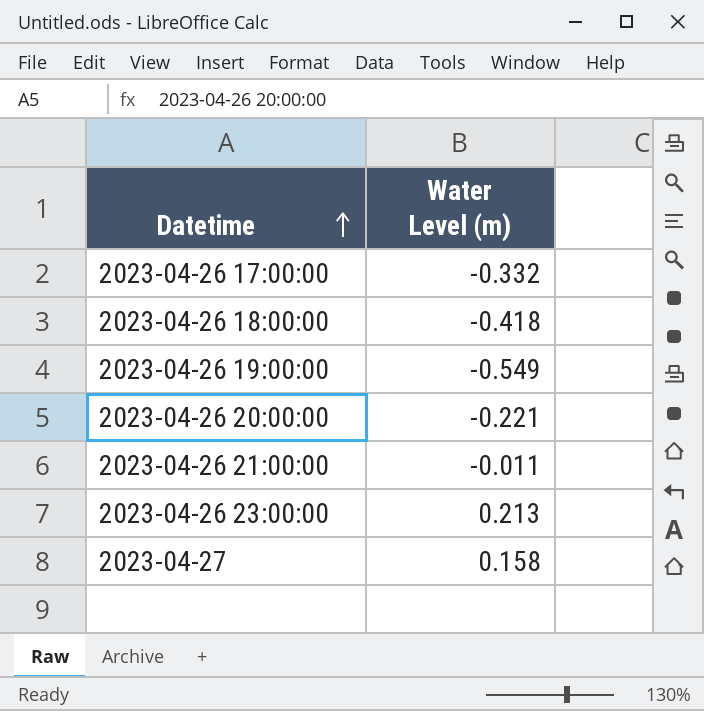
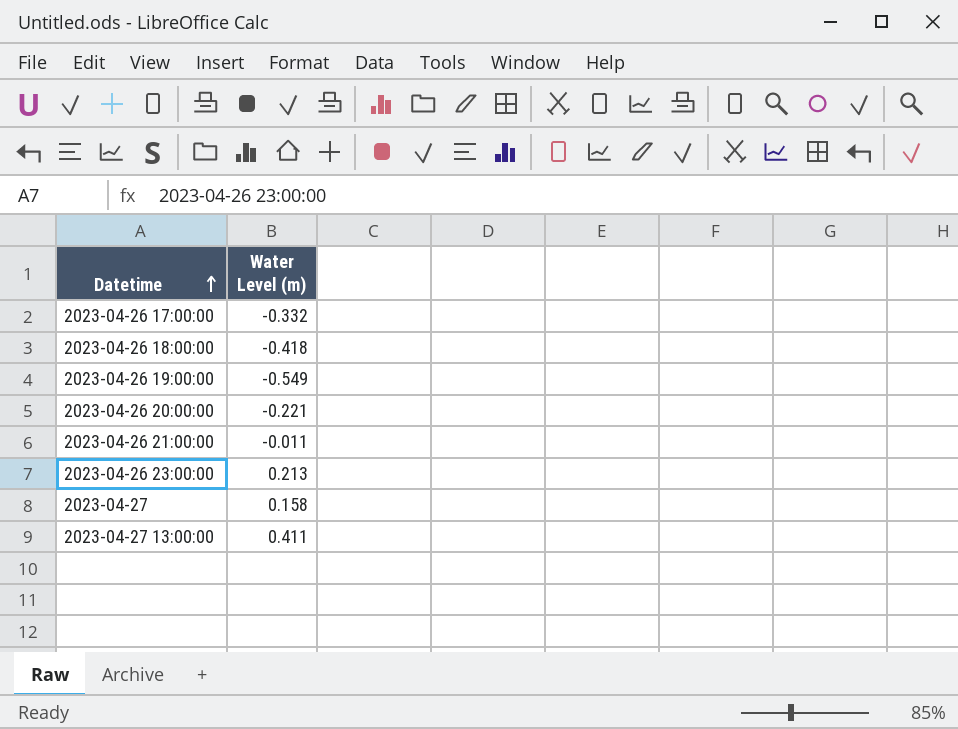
row 2023-04-27 13:00:00: none -> 0.411

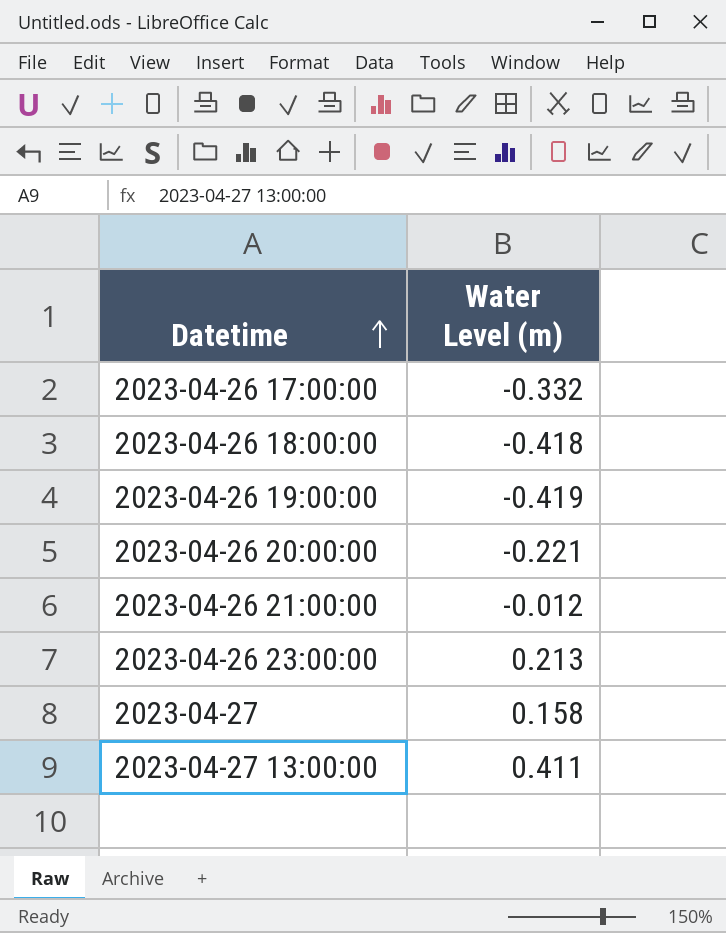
2023-04-26 19:00:00 | Water Level (m): -0.549 -> -0.419
2023-04-26 21:00:00 | Water Level (m): -0.011 -> -0.012

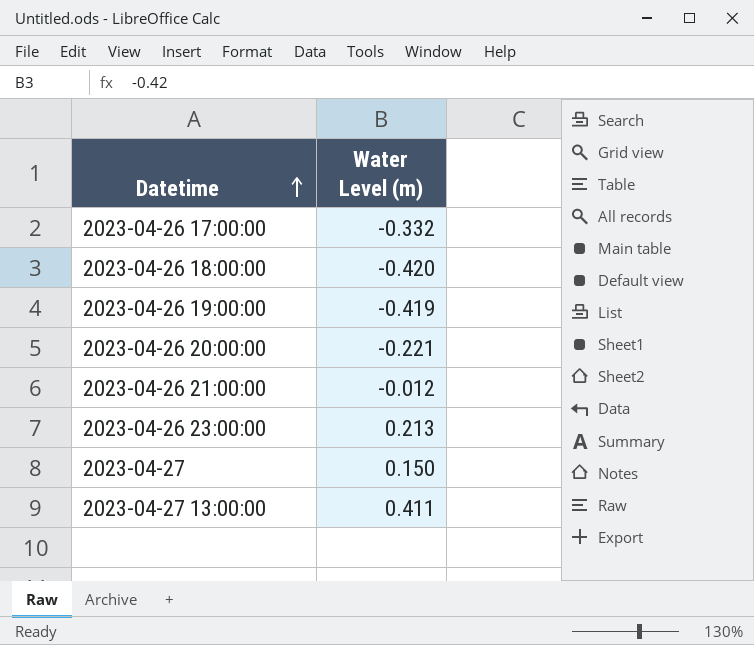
2023-04-26 18:00:00 | Water Level (m): -0.418 -> -0.420
2023-04-27 | Water Level (m): 0.158 -> 0.150

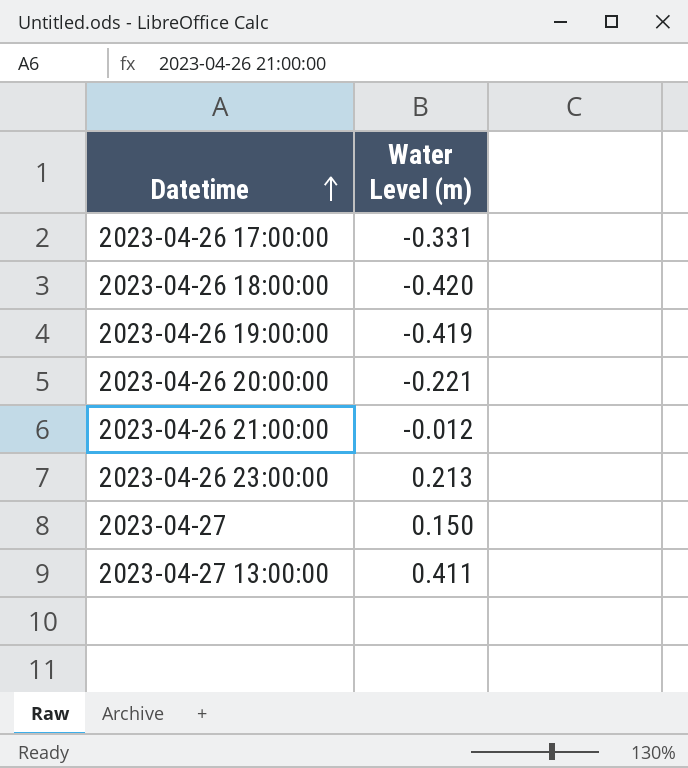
2023-04-26 17:00:00 | Water Level (m): -0.332 -> -0.331

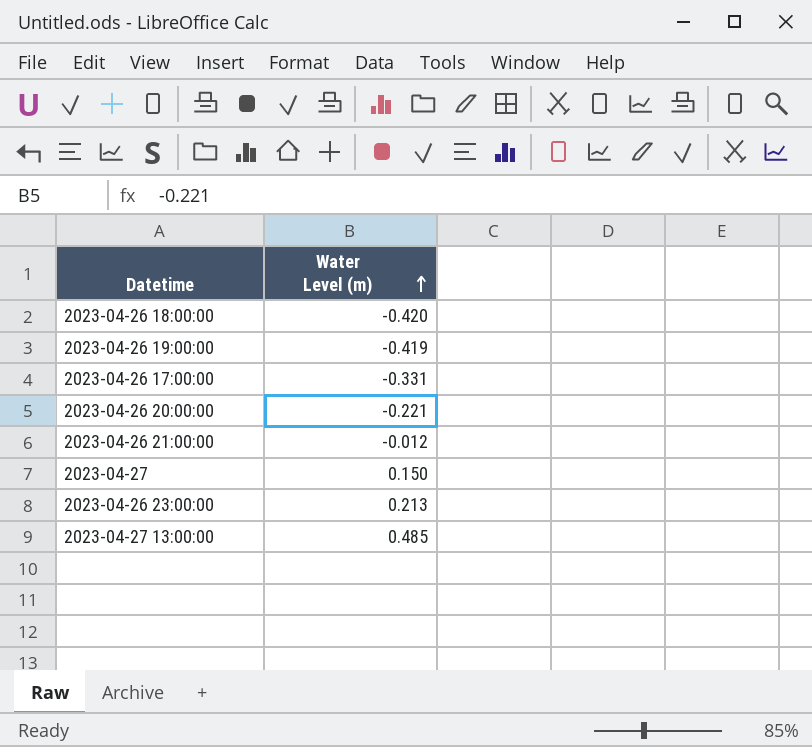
row order: Datetime ascending -> Water Level (m) ascending
2023-04-27 13:00:00 | Water Level (m): 0.411 -> 0.485

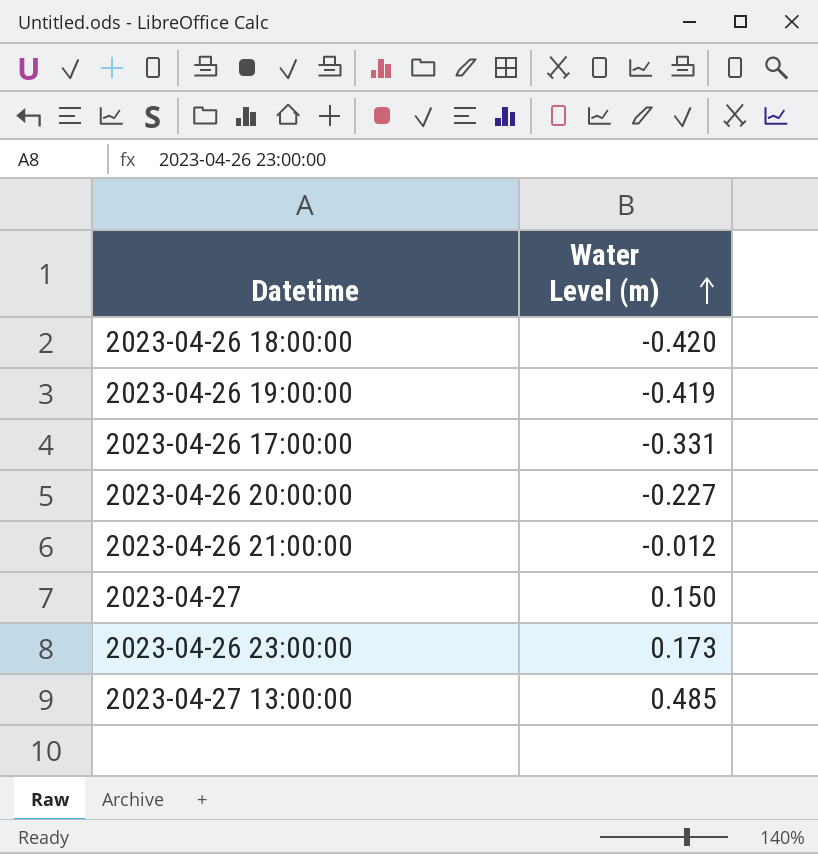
2023-04-26 20:00:00 | Water Level (m): -0.221 -> -0.227
2023-04-26 23:00:00 | Water Level (m): 0.213 -> 0.173

